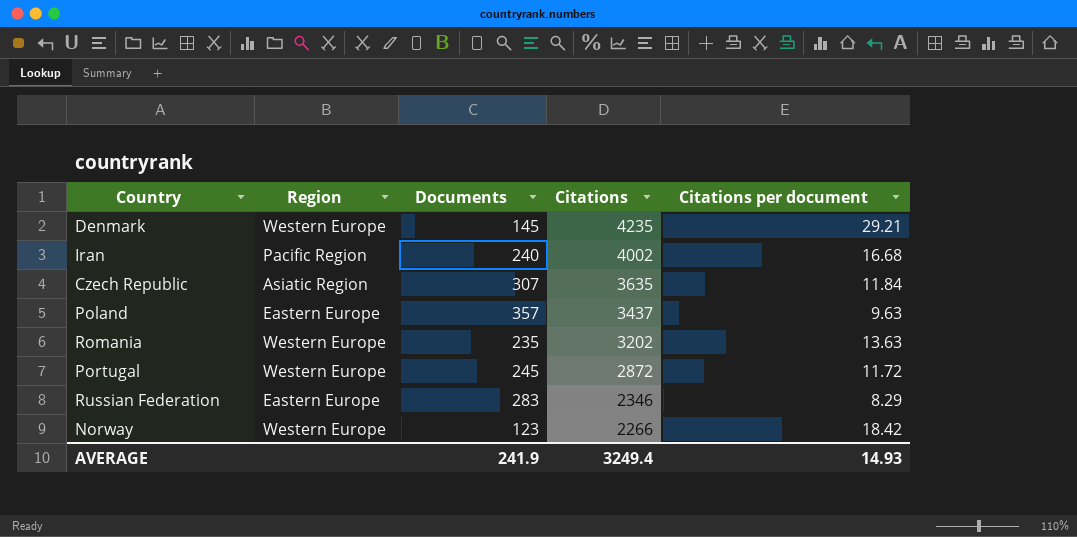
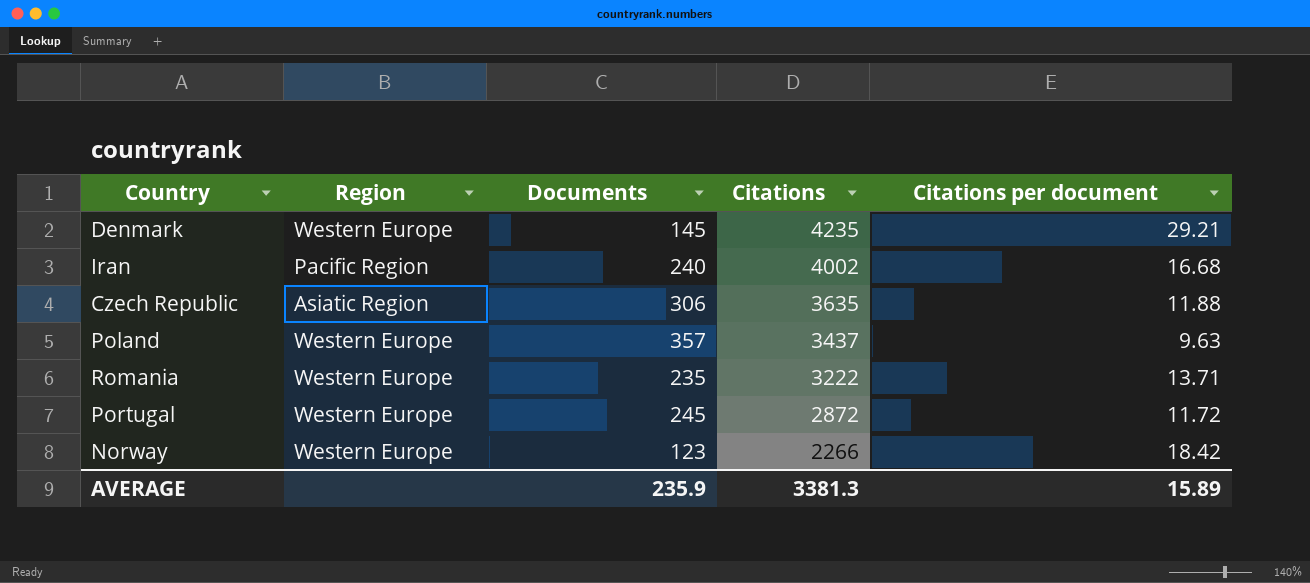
row Russian Federation: Eastern Europe | 283 | 2346 | 8.29 -> none
Czech Republic | Documents: 307 -> 306
Czech Republic | Citations per document: 11.84 -> 11.88
Poland | Region: Eastern Europe -> Western Europe
Romania | Citations: 3202 -> 3222
Romania | Citations per document: 13.63 -> 13.71
AVERAGE | Documents: 241.9 -> 235.9
AVERAGE | Citations: 3249.4 -> 3381.3
AVERAGE | Citations per document: 14.93 -> 15.89

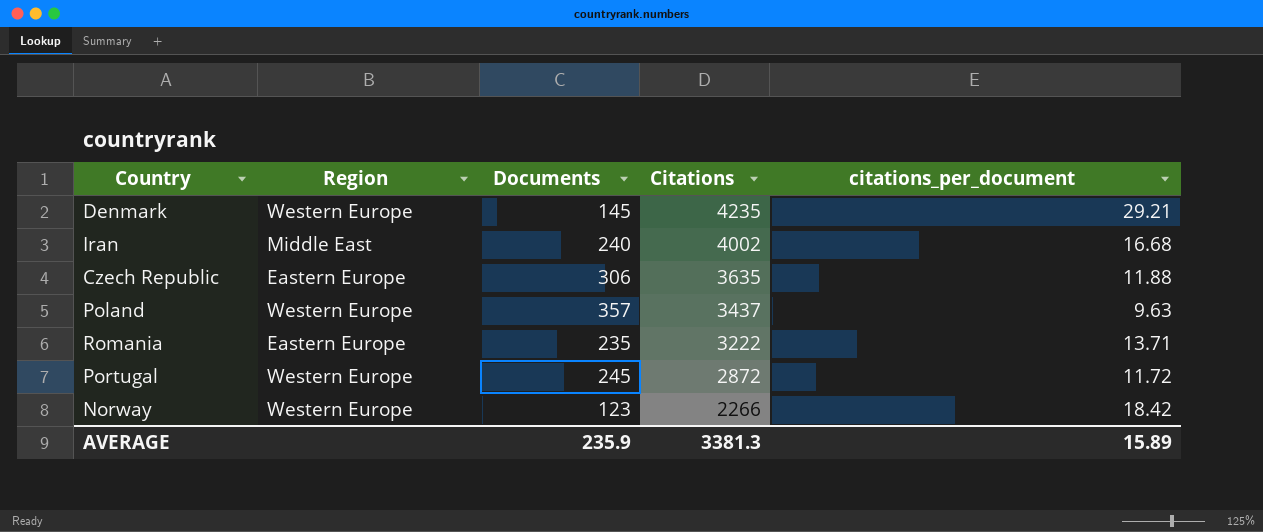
column name: Citations per document -> citations_per_document
Iran | Region: Pacific Region -> Middle East
Czech Republic | Region: Asiatic Region -> Eastern Europe
Romania | Region: Western Europe -> Eastern Europe

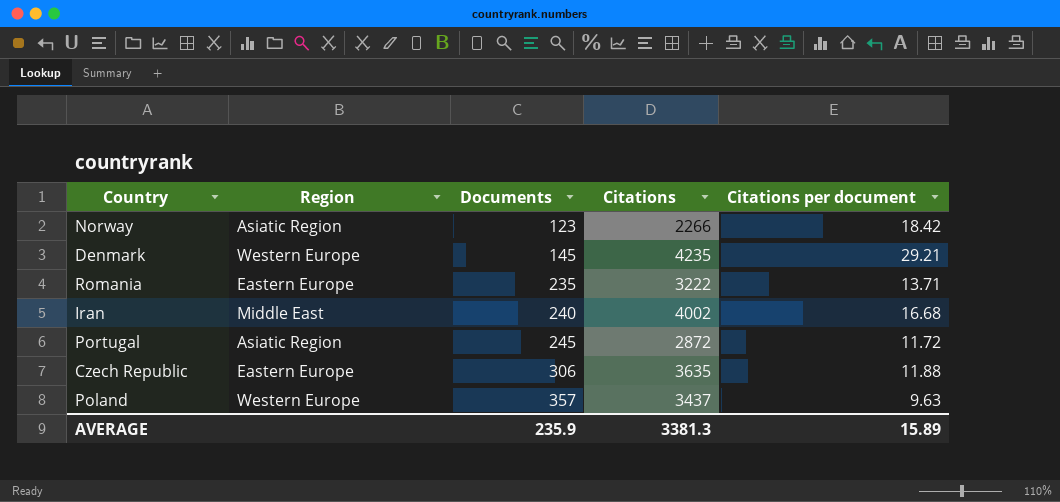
row order: Citations descending -> Documents ascending
column name: citations_per_document -> Citations per document
Norway | Region: Western Europe -> Asiatic Region
Portugal | Region: Western Europe -> Asiatic Region

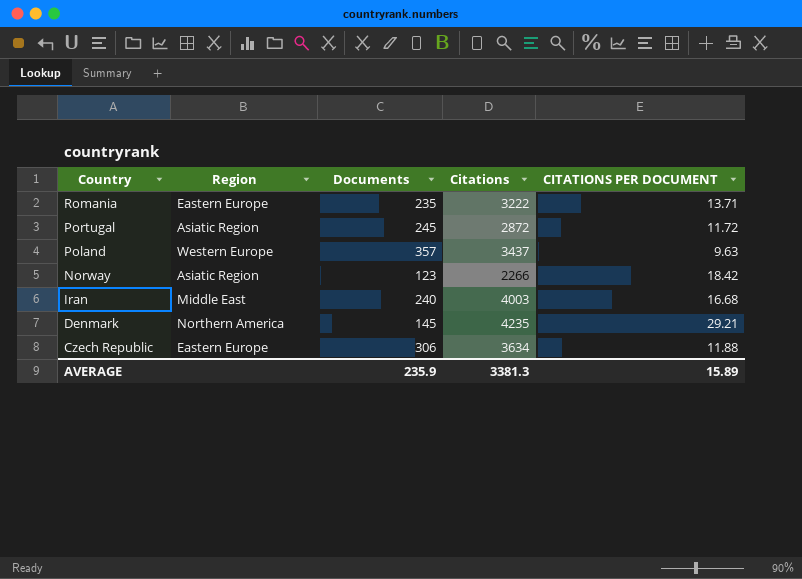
row order: Documents ascending -> Country descending
column name: Citations per document -> CITATIONS PER DOCUMENT
Iran | Citations: 4002 -> 4003
Denmark | Region: Western Europe -> Northern America
Czech Republic | Citations: 3635 -> 3634

